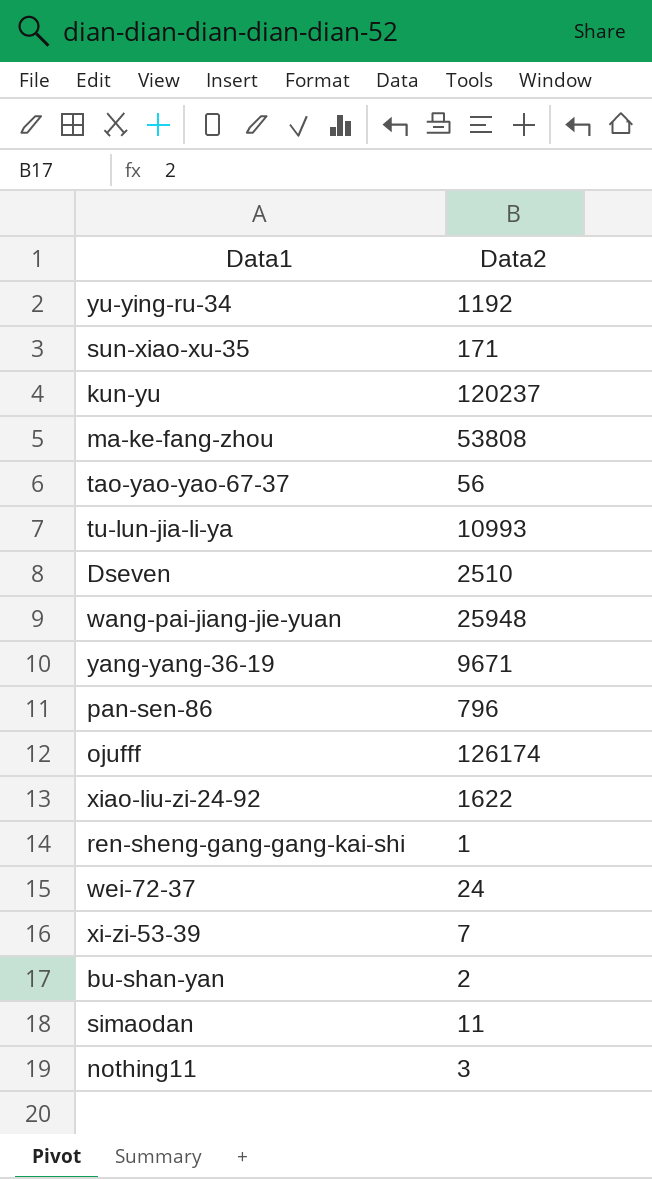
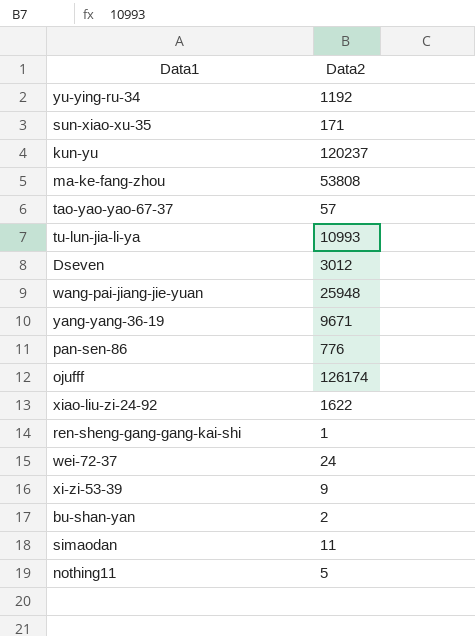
tao-yao-yao-67-37 | Data2: 56 -> 57
Dseven | Data2: 2510 -> 3012
pan-sen-86 | Data2: 796 -> 776
xi-zi-53-39 | Data2: 7 -> 9
nothing11 | Data2: 3 -> 5

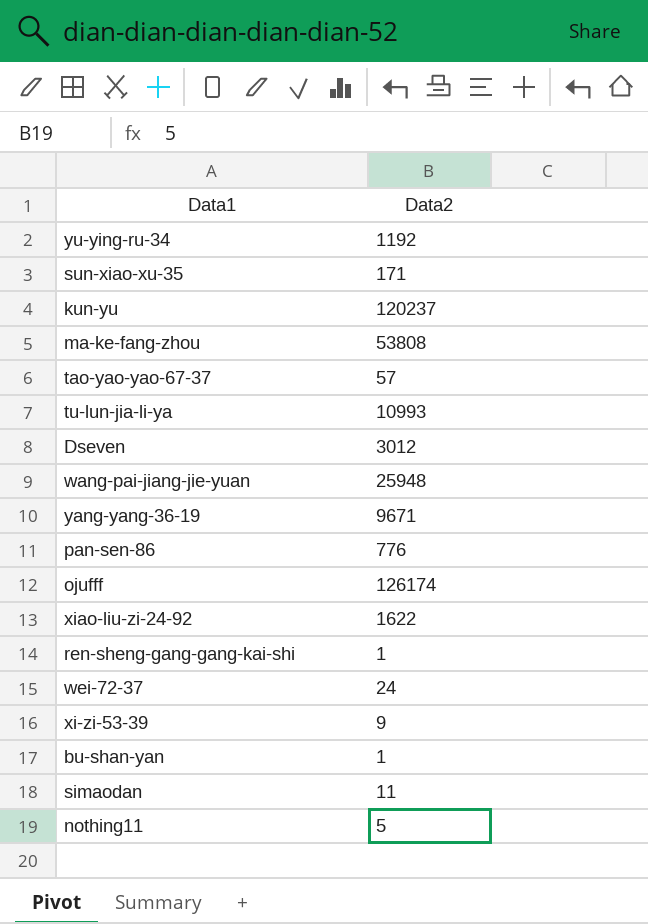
bu-shan-yan | Data2: 2 -> 1

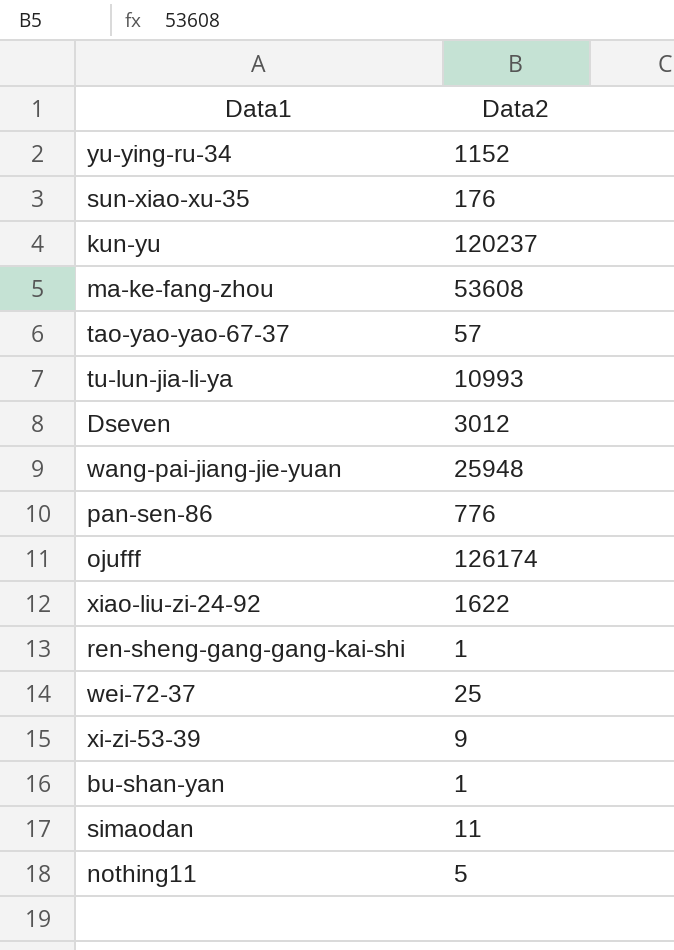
row yang-yang-36-19: 9671 -> none
yu-ying-ru-34 | Data2: 1192 -> 1152
sun-xiao-xu-35 | Data2: 171 -> 176
ma-ke-fang-zhou | Data2: 53808 -> 53608
wei-72-37 | Data2: 24 -> 25

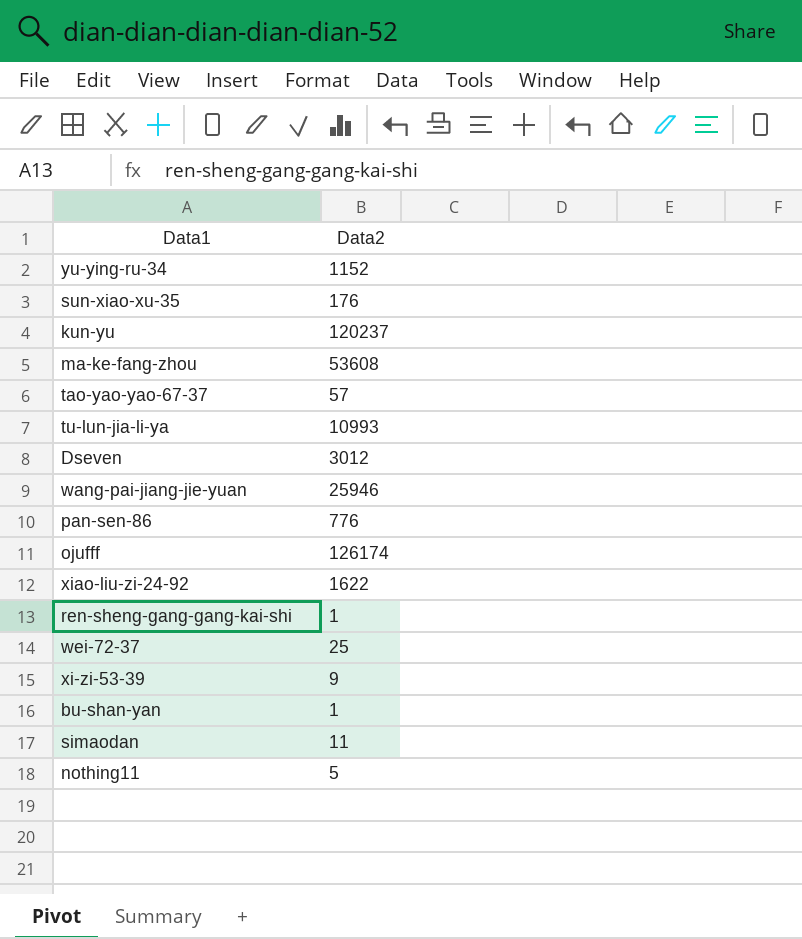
wang-pai-jiang-jie-yuan | Data2: 25948 -> 25946

